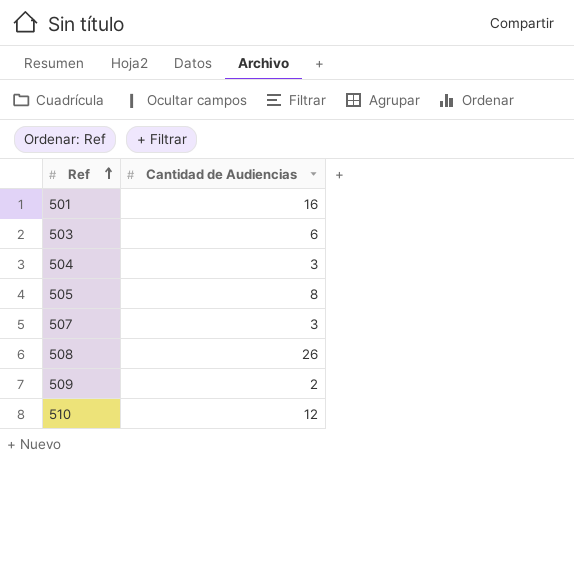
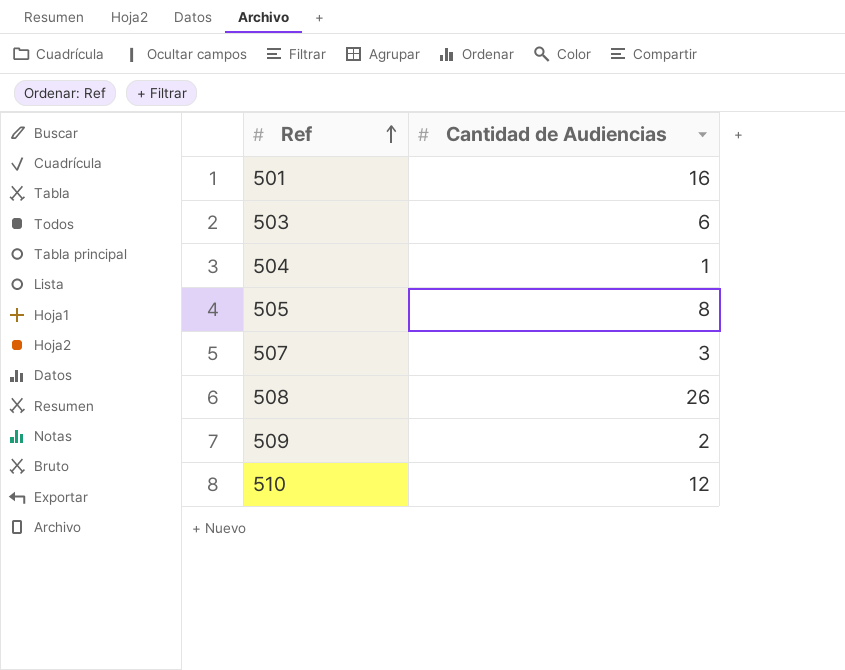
504 | Cantidad de Audiencias: 3 -> 1

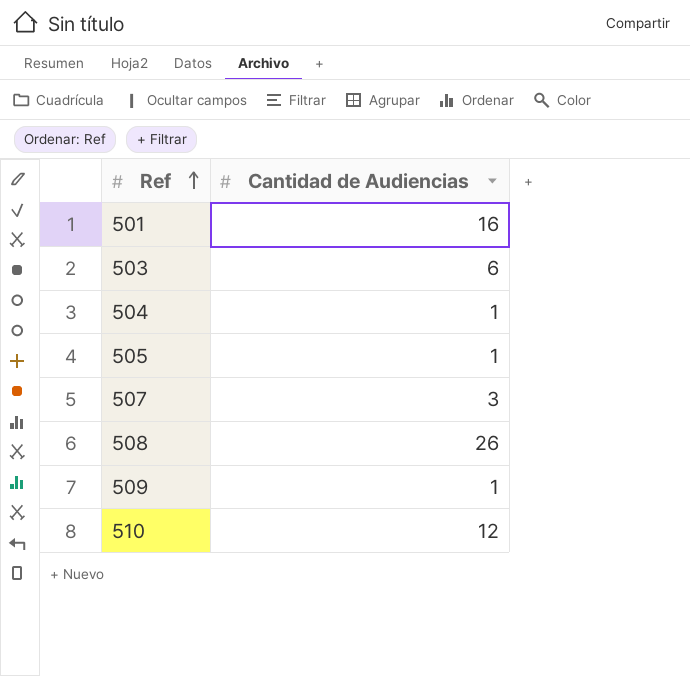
505 | Cantidad de Audiencias: 8 -> 1
509 | Cantidad de Audiencias: 2 -> 1

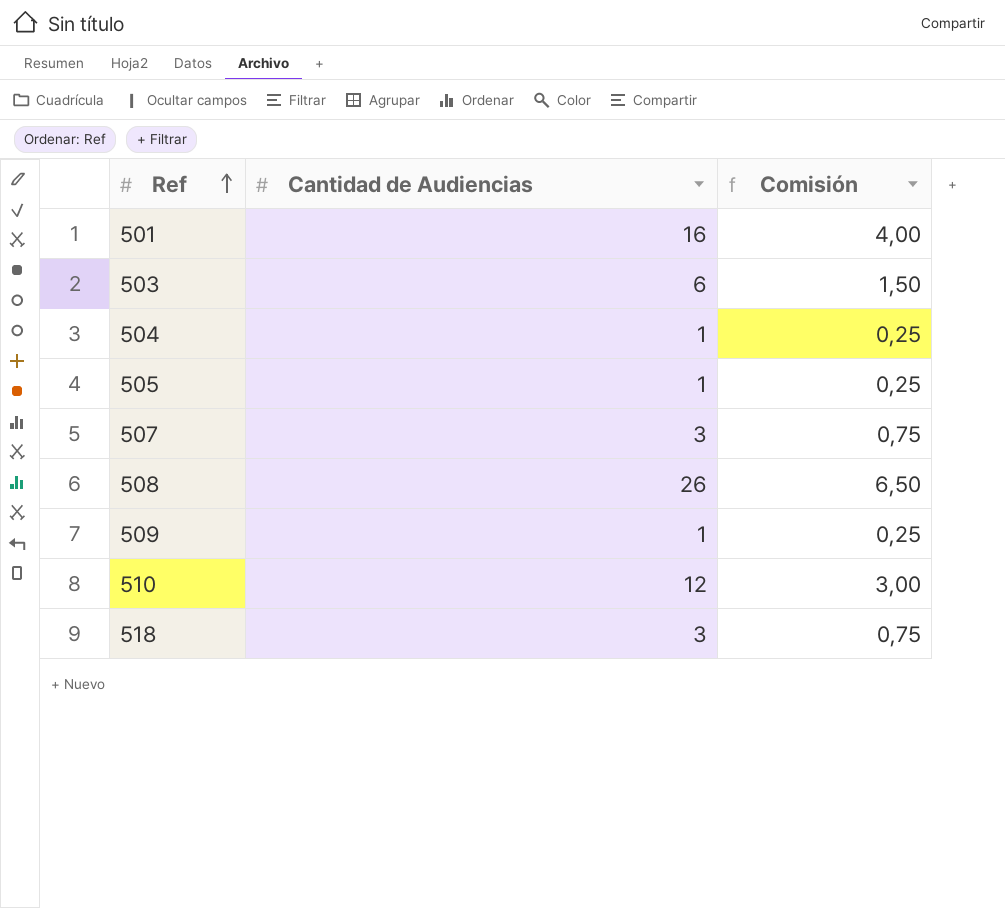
column Comisión | formula: none -> [Cantidad de Audiencias] * 0,25
row 518: none -> 3 | 0,75

